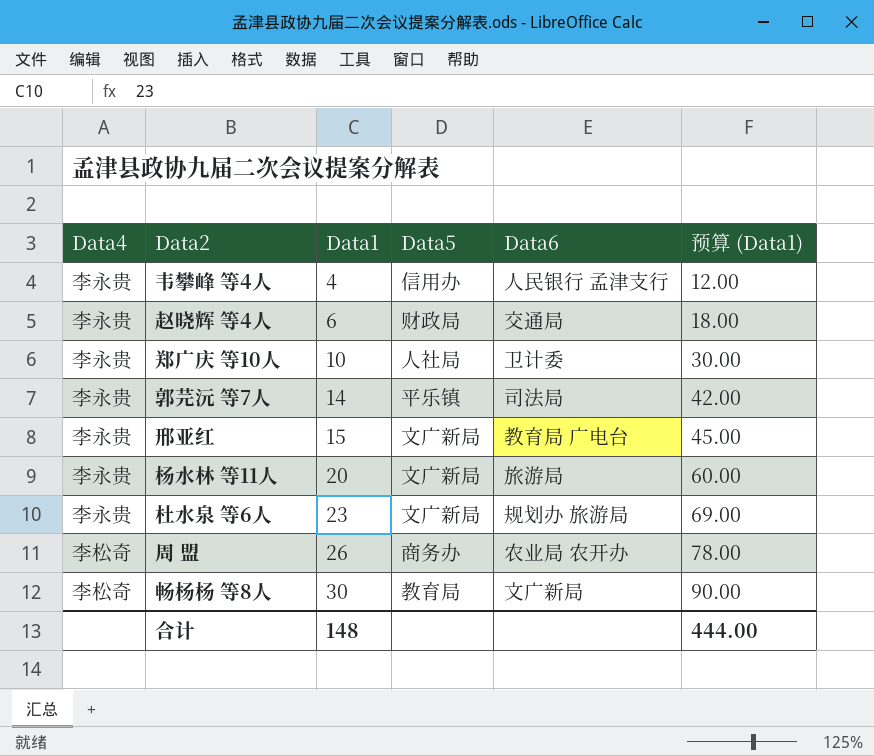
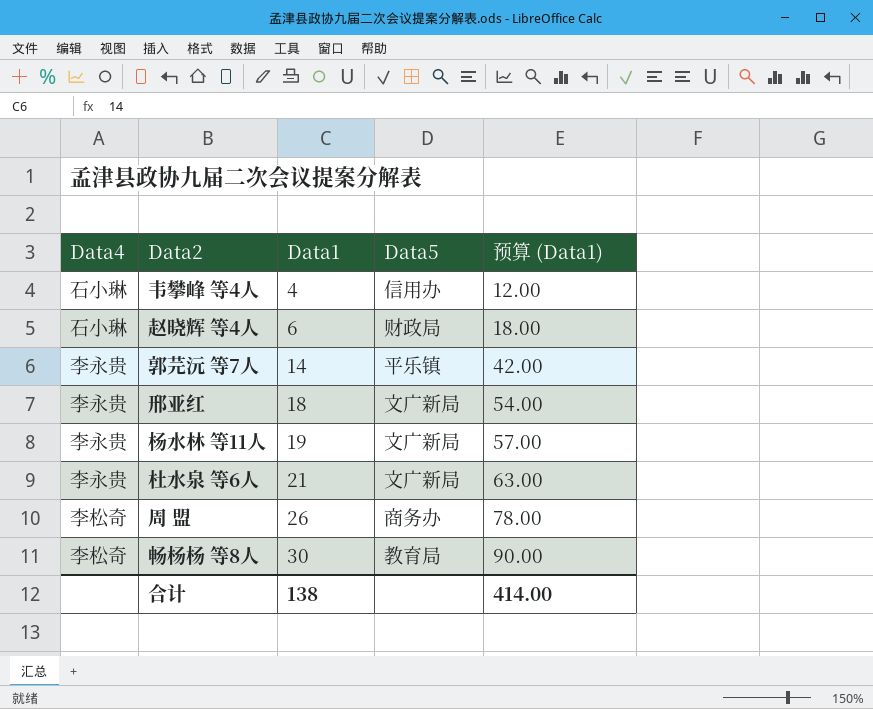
column Data6 | position: 5 -> none
row 郑广庆 等10人: 李永贵 | 10 | 人社局 | 卫计委 | 30.00 -> none
韦攀峰 等4人 | Data4: 李永贵 -> 石小琳
赵晓辉 等4人 | Data4: 李永贵 -> 石小琳
邢亚红 | Data1: 15 -> 18
邢亚红 | 预算 (Data1): 45.00 -> 54.00
杨水林 等11人 | Data1: 20 -> 19
杨水林 等11人 | 预算 (Data1): 60.00 -> 57.00
杜水泉 等6人 | Data1: 23 -> 21
杜水泉 等6人 | 预算 (Data1): 69.00 -> 63.00
合计 | Data1: 148 -> 138
合计 | 预算 (Data1): 444.00 -> 414.00

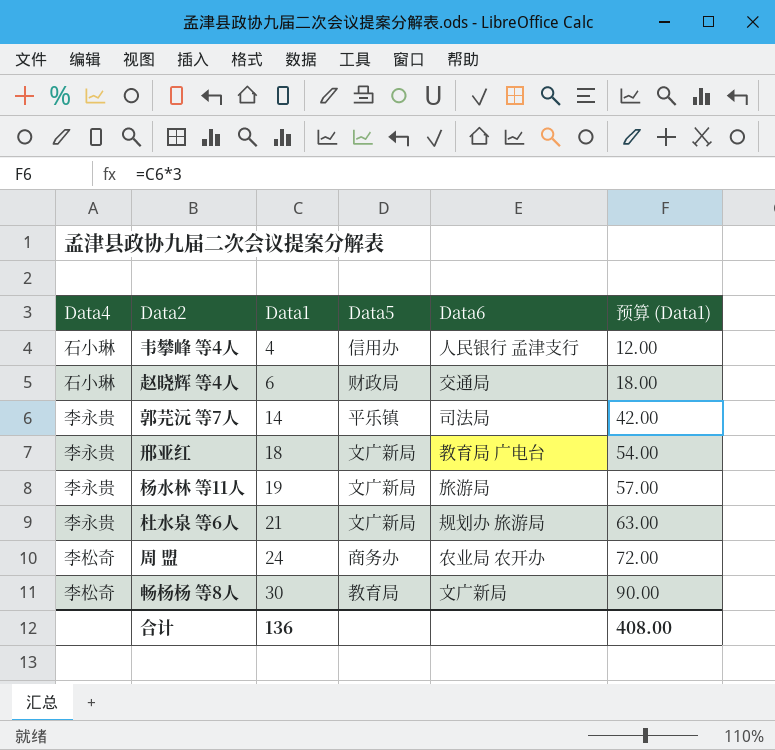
column Data6 | position: none -> 5
周 盟 | Data1: 26 -> 24
周 盟 | 预算 (Data1): 78.00 -> 72.00
合计 | Data1: 138 -> 136
合计 | 预算 (Data1): 414.00 -> 408.00

